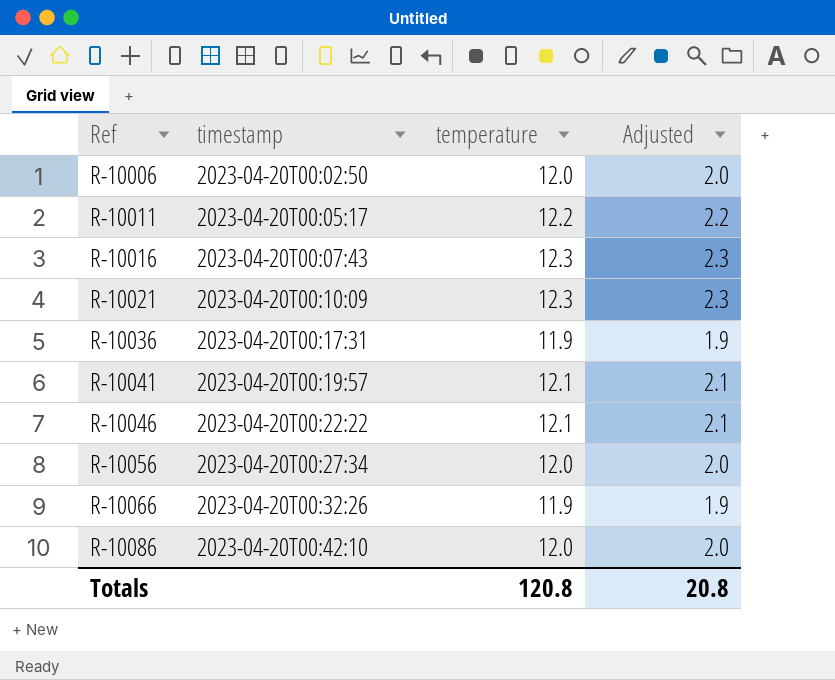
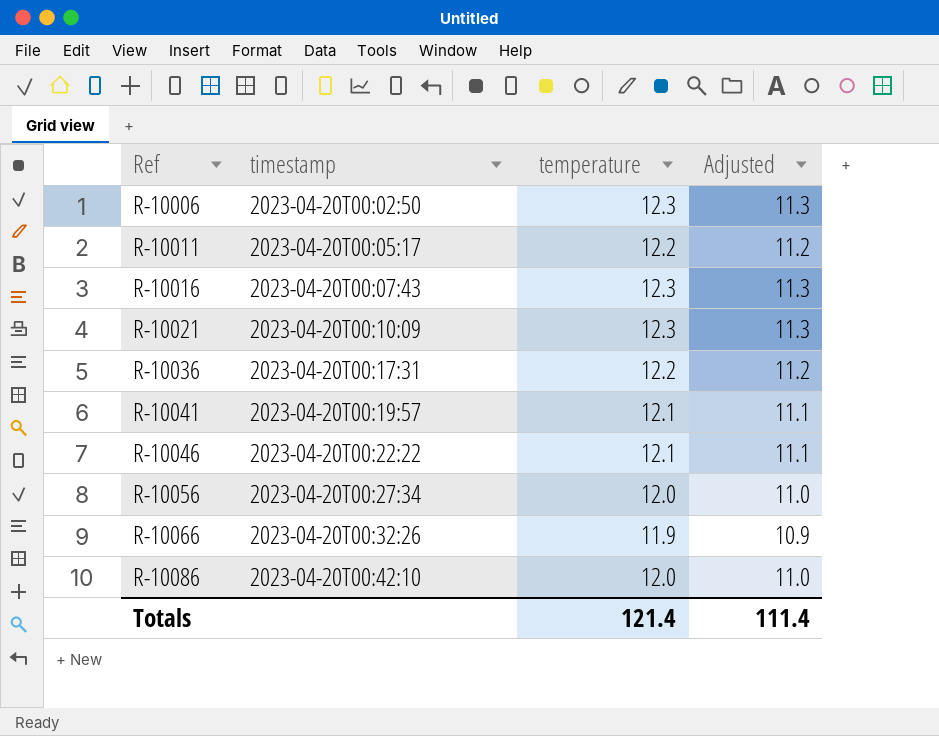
column Adjusted | formula: [temperature] - 10 -> [temperature] - 1
R-10006 | temperature: 12.0 -> 12.3
R-10036 | temperature: 11.9 -> 12.2
Totals | temperature: 120.8 -> 121.4
Totals | Adjusted: 20.8 -> 111.4

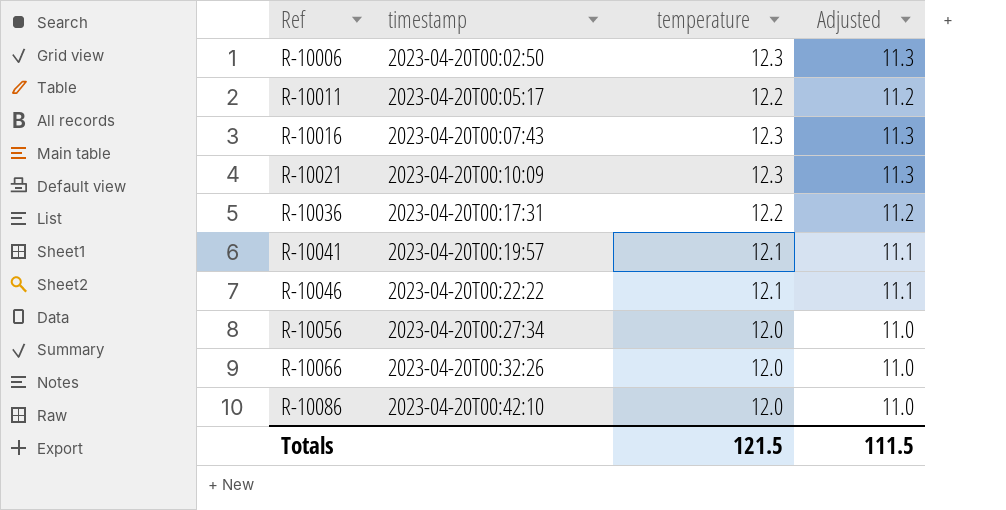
R-10066 | temperature: 11.9 -> 12.0
R-10066 | Adjusted: 10.9 -> 11.0
Totals | temperature: 121.4 -> 121.5
Totals | Adjusted: 111.4 -> 111.5

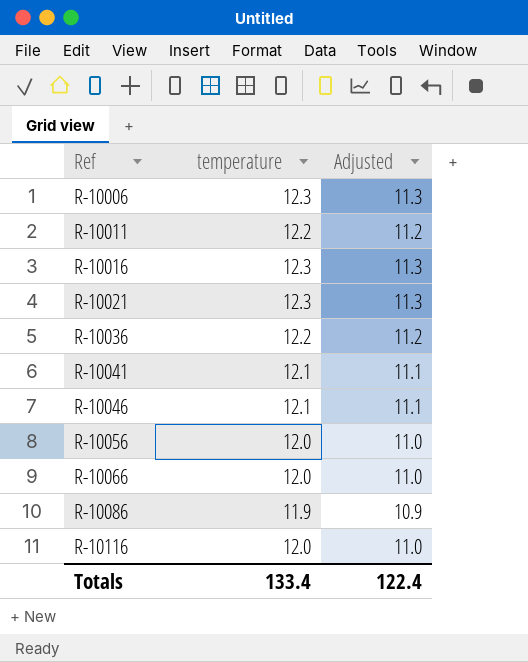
column timestamp | position: 2 -> none
R-10086 | temperature: 12.0 -> 11.9
R-10086 | Adjusted: 11.0 -> 10.9
row R-10116: none -> 12.0 | 11.0
Totals | temperature: 121.5 -> 133.4
Totals | Adjusted: 111.5 -> 122.4

